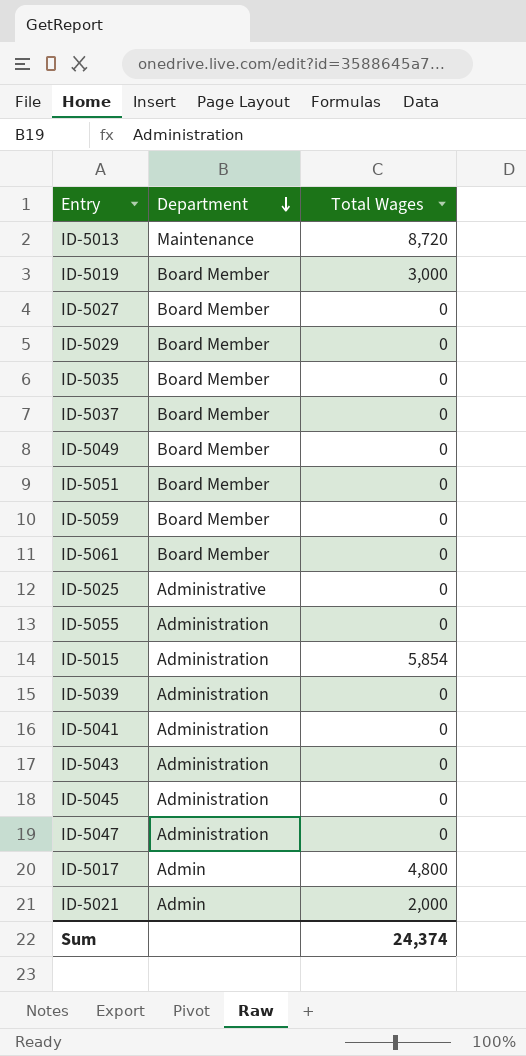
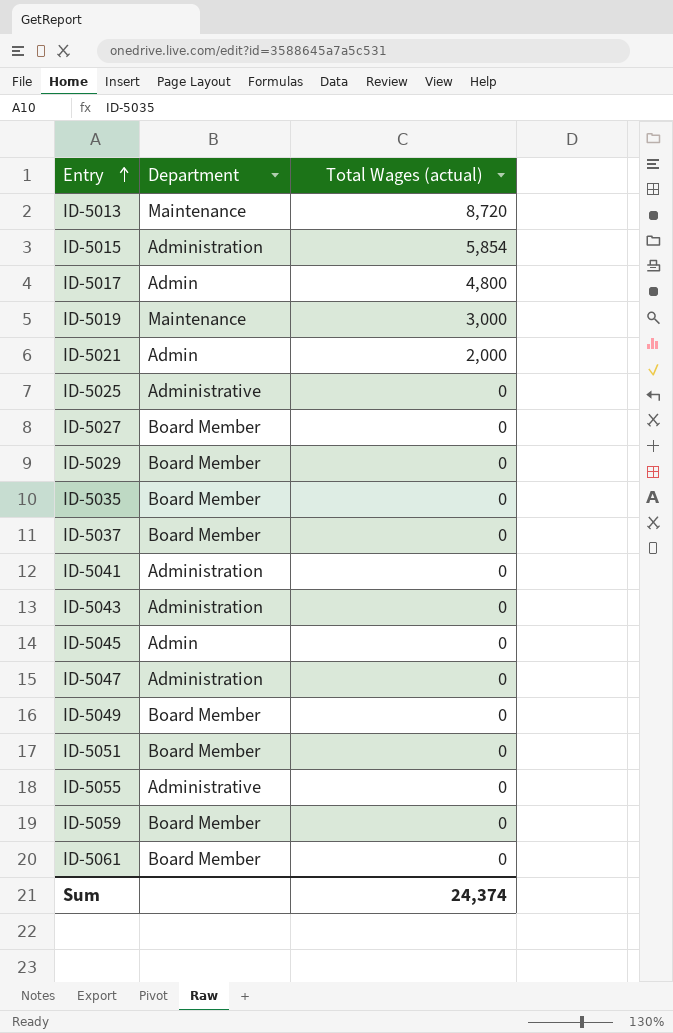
row order: Department descending -> Entry ascending
column name: Total Wages -> Total Wages (actual)
row ID-5039: Administration | 0 -> none
ID-5019 | Department: Board Member -> Maintenance
ID-5045 | Department: Administration -> Admin
ID-5055 | Department: Administration -> Administrative

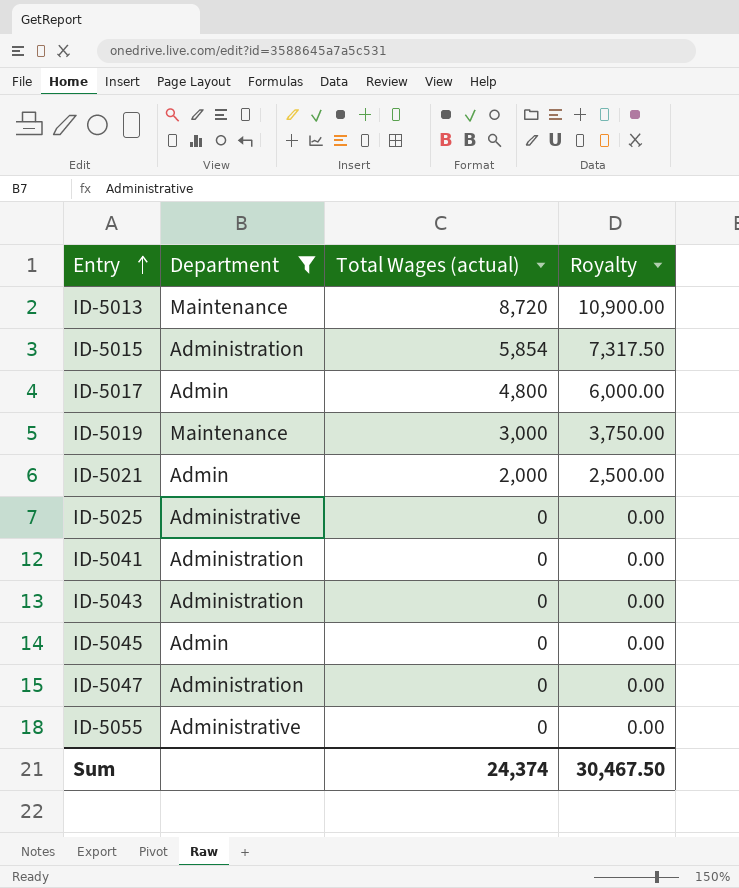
filter: none -> Department != Board Member
column Royalty | formula: none -> [Total Wages (actual)] * 1.25

